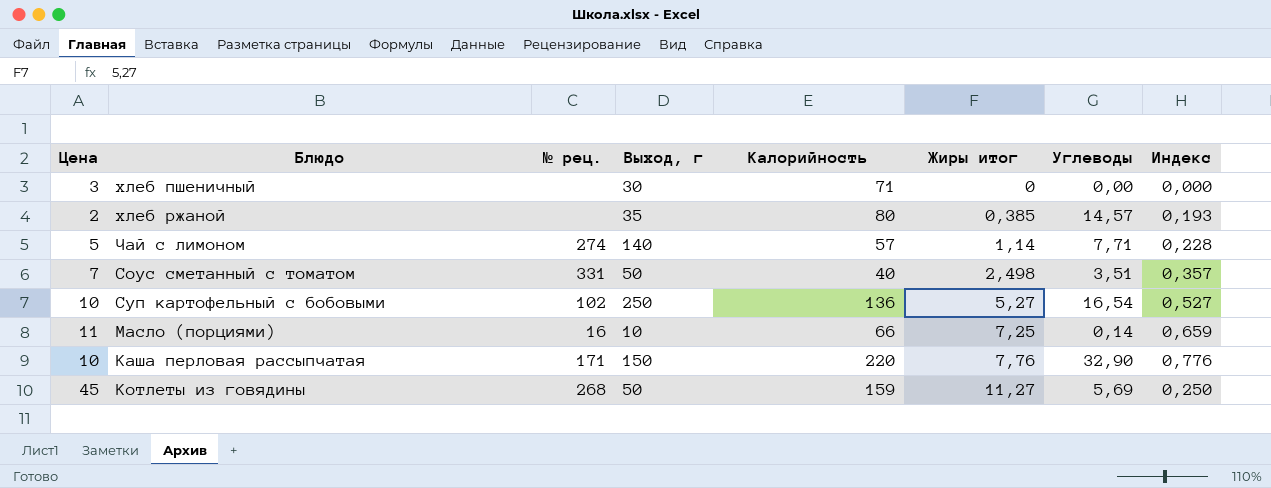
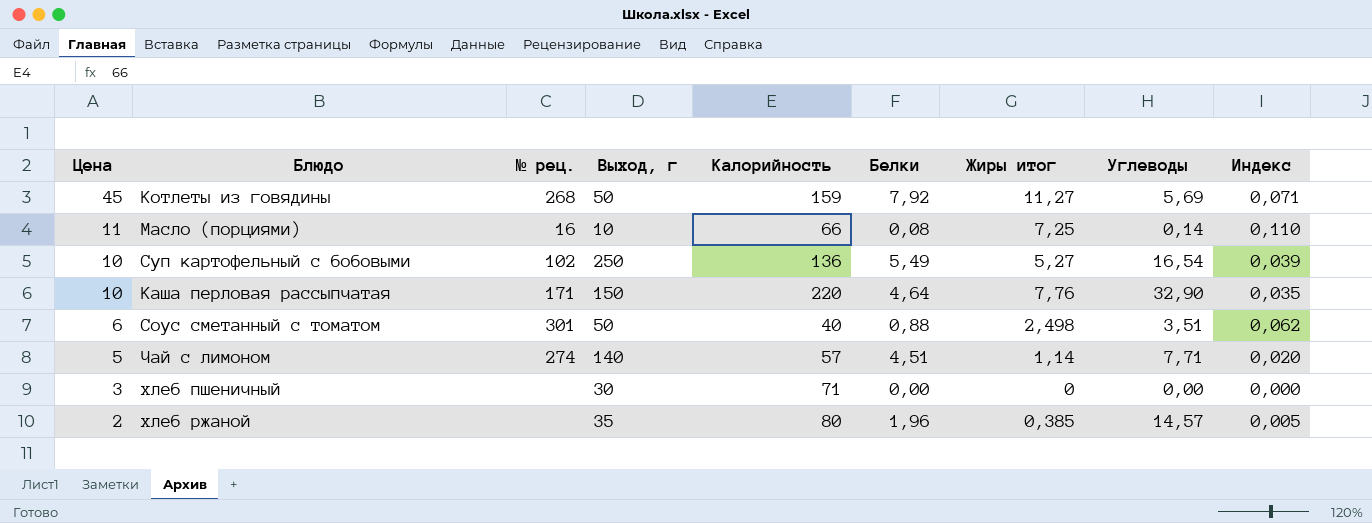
row order: Жиры итог ascending -> Цена descending
column Белки | position: none -> 6
column Индекс | formula: [Жиры итог] / [Цена] -> [Жиры итог] / [Калорийность]
Соус сметанный с томатом | Цена: 7 -> 6
Соус сметанный с томатом | № рец.: 331 -> 301

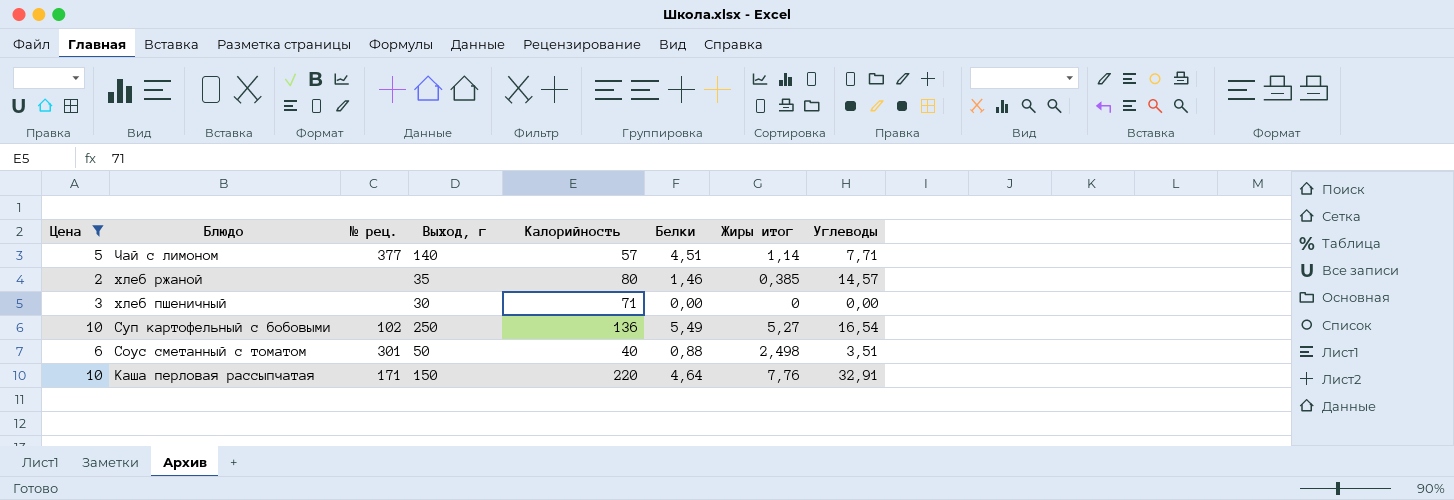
filter: none -> Цена <= 10
row order: Цена descending -> Блюдо descending
column Индекс | formula: [Жиры итог] / [Калорийность] -> none
Чай с лимоном | № рец.: 274 -> 377
хлеб ржаной | Белки: 1,96 -> 1,46
Каша перловая рассыпчатая | Углеводы: 32,90 -> 32,91

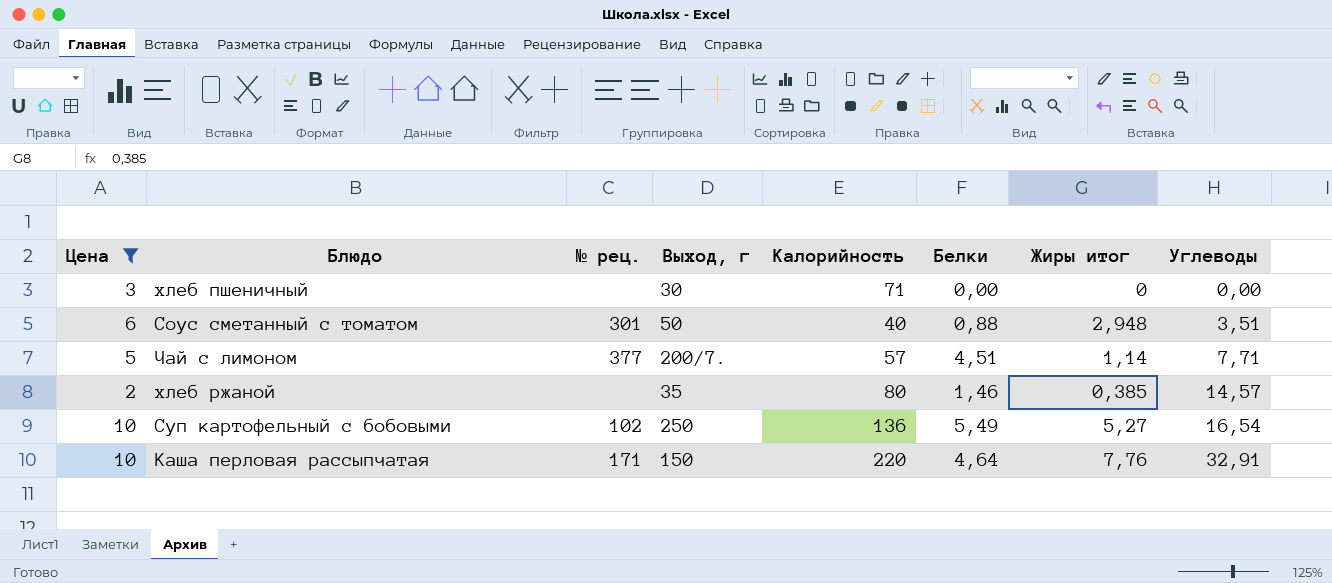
row order: Блюдо descending -> Углеводы ascending
Соус сметанный с томатом | Жиры итог: 2,498 -> 2,948
Чай с лимоном | Выход, г: 140 -> 200/7.

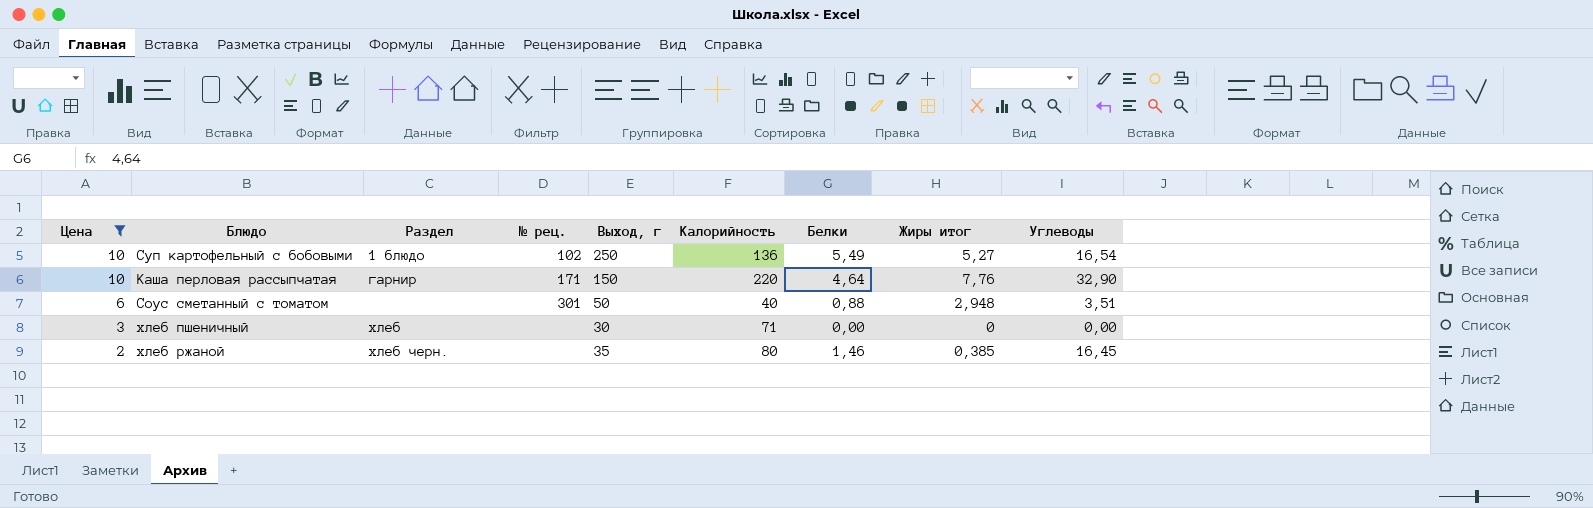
row order: Углеводы ascending -> Цена descending
column Раздел | position: none -> 3
row Чай с лимоном: 5 | 377 | 200/7. | 57 | 4,51 | 1,14 | 7,71 -> none
Каша перловая рассыпчатая | Углеводы: 32,91 -> 32,90
хлеб ржаной | Углеводы: 14,57 -> 16,45

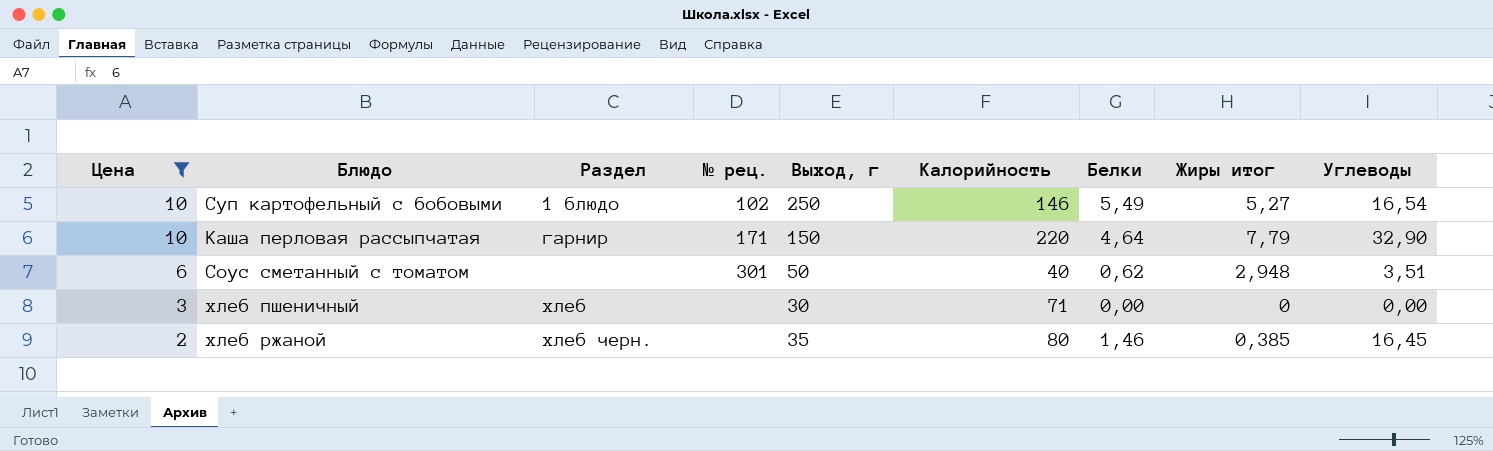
Суп картофельный с бобовыми | Калорийность: 136 -> 146
Каша перловая рассыпчатая | Жиры итог: 7,76 -> 7,79
Соус сметанный с томатом | Белки: 0,88 -> 0,62

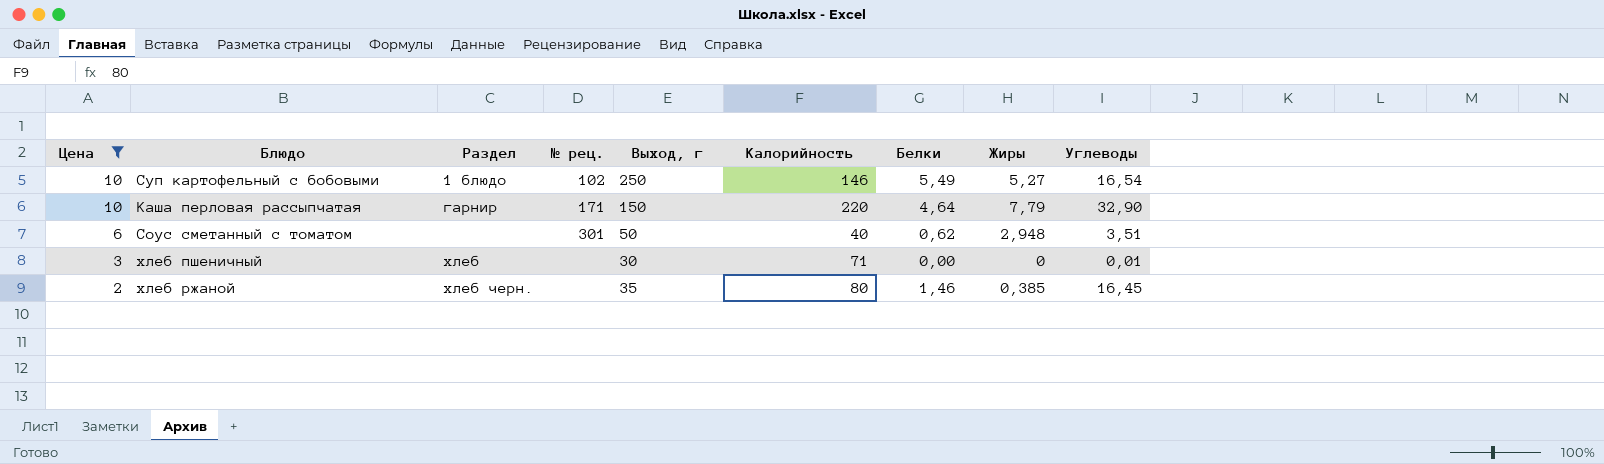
column name: Жиры итог -> Жиры
хлеб пшеничный | Углеводы: 0,00 -> 0,01

